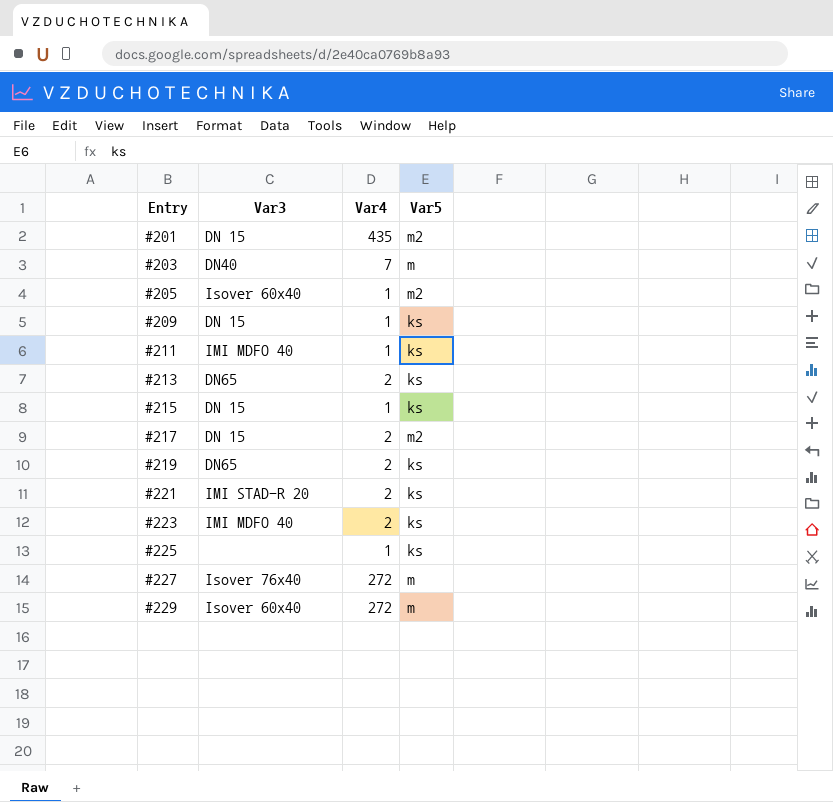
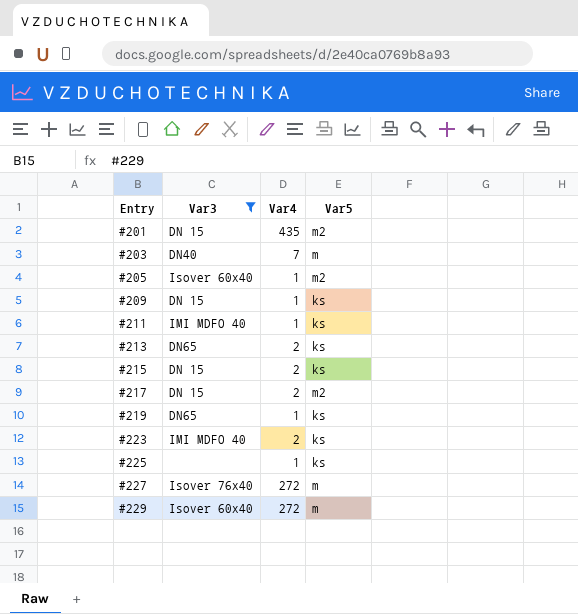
filter: none -> Var3 != IMI STAD-R 20
#215 | Var4: 1 -> 2
#219 | Var4: 2 -> 1

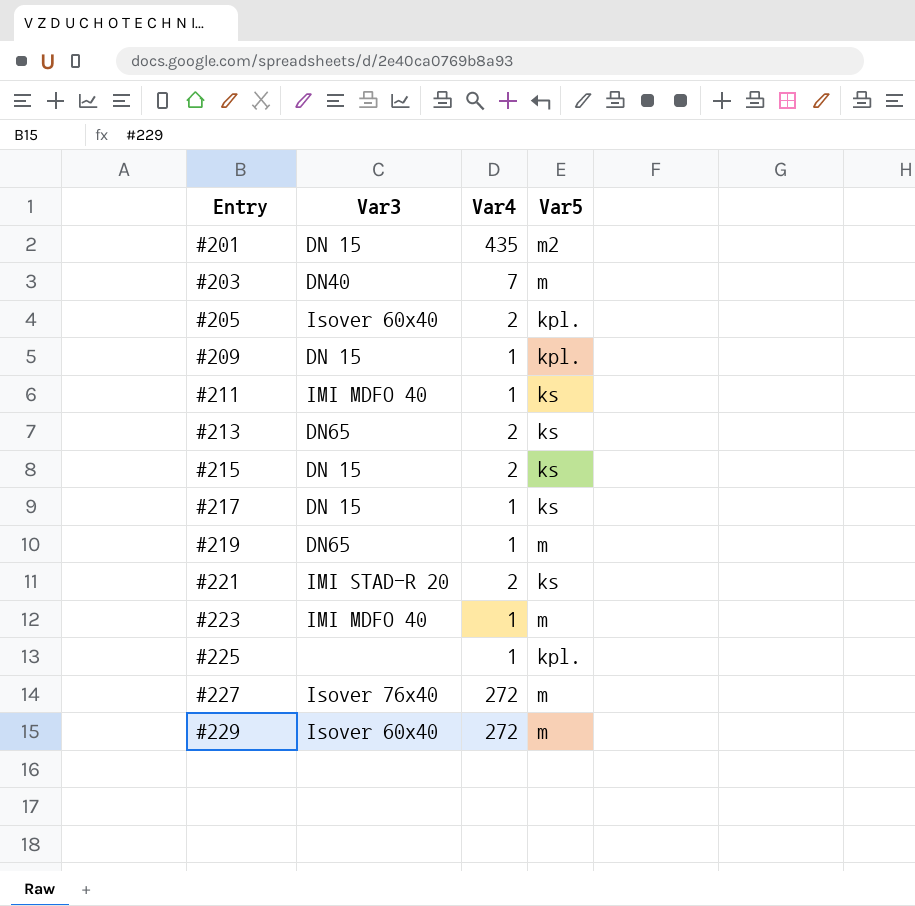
filter: Var3 != IMI STAD-R 20 -> none
#205 | Var4: 1 -> 2
#205 | Var5: m2 -> kpl.
#209 | Var5: ks -> kpl.
#217 | Var4: 2 -> 1
#217 | Var5: m2 -> ks
#219 | Var5: ks -> m
#223 | Var4: 2 -> 1
#223 | Var5: ks -> m
#225 | Var5: ks -> kpl.

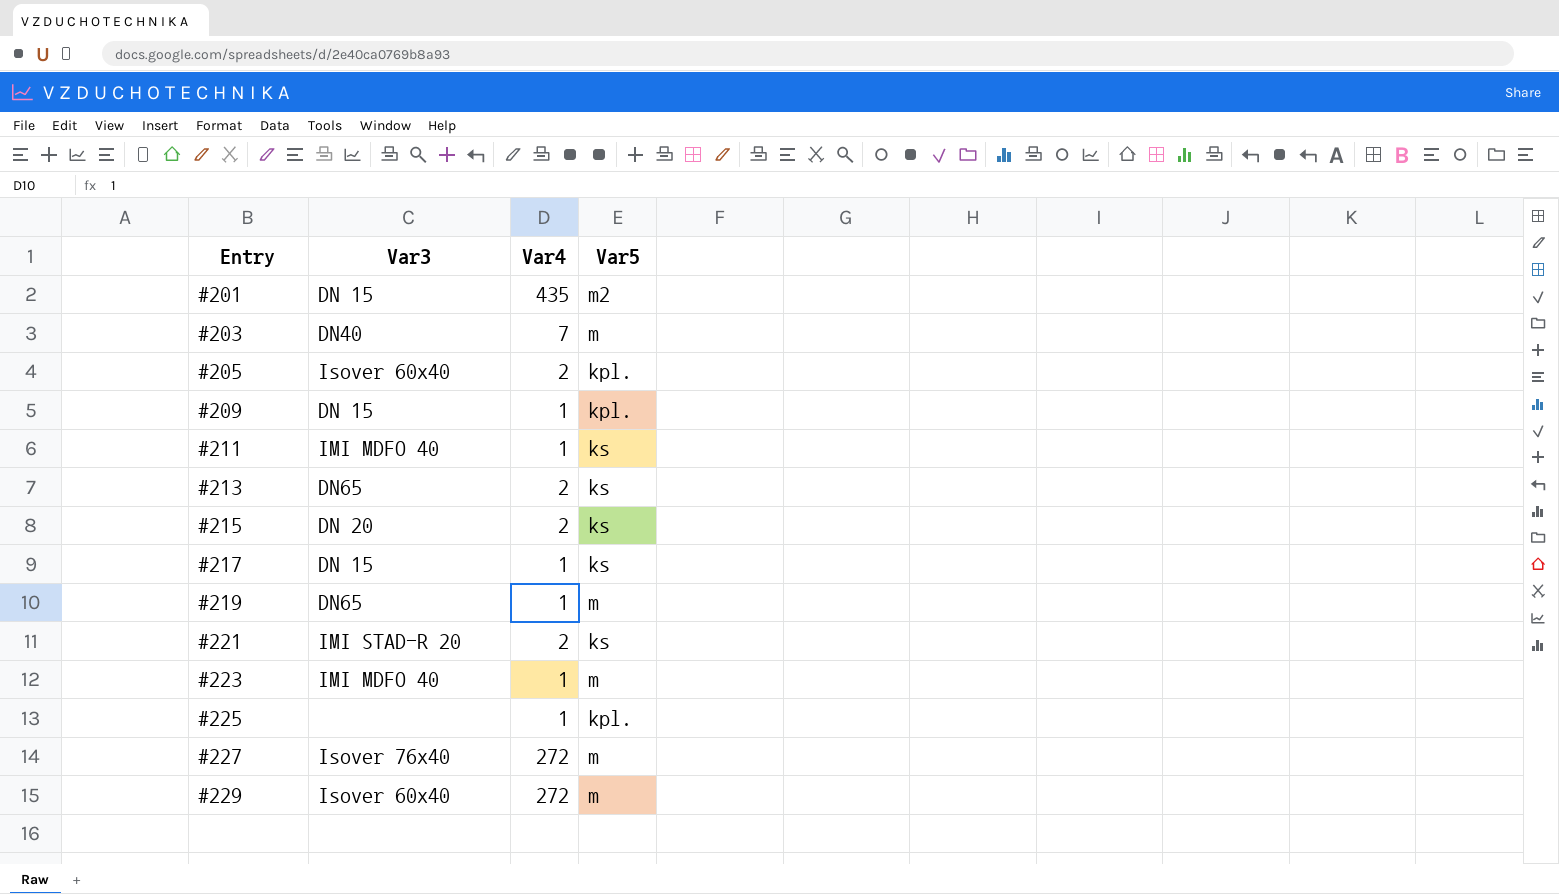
#215 | Var3: DN 15 -> DN 20

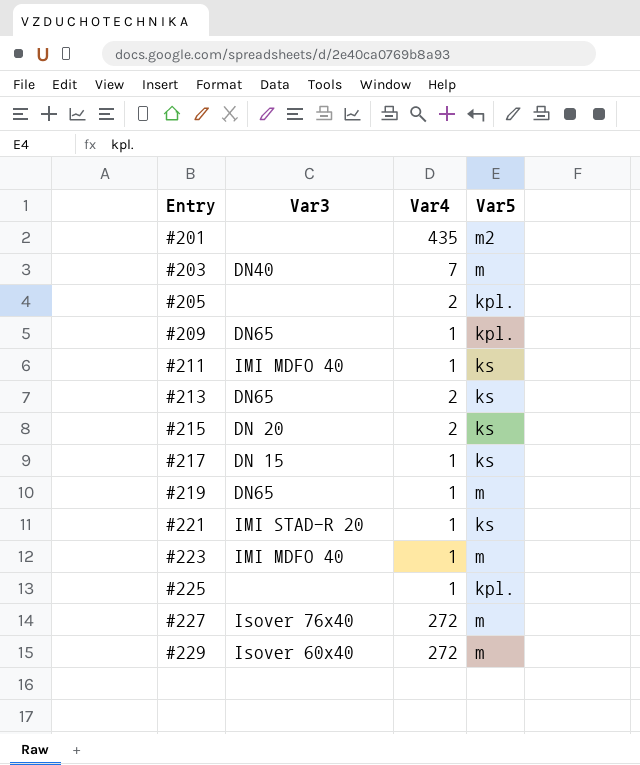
#201 | Var3: DN 15 -> none
#205 | Var3: Isover 60x40 -> none
#209 | Var3: DN 15 -> DN65
#221 | Var4: 2 -> 1

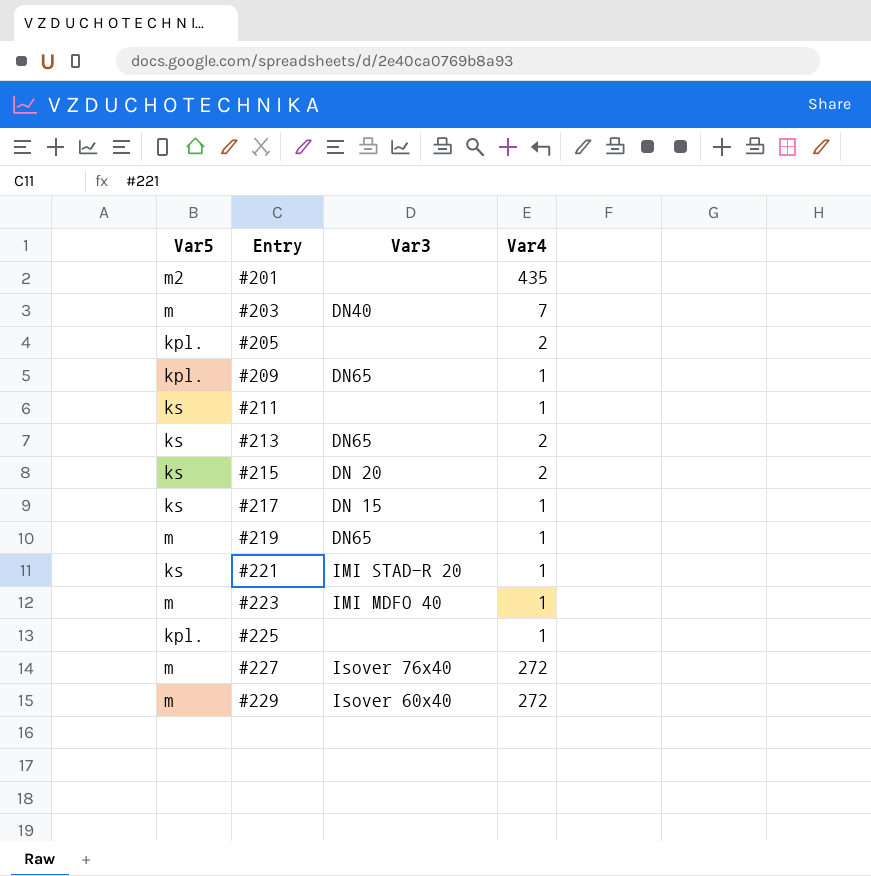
column Var5 | position: 4 -> 1
#211 | Var3: IMI MDFO 40 -> none

